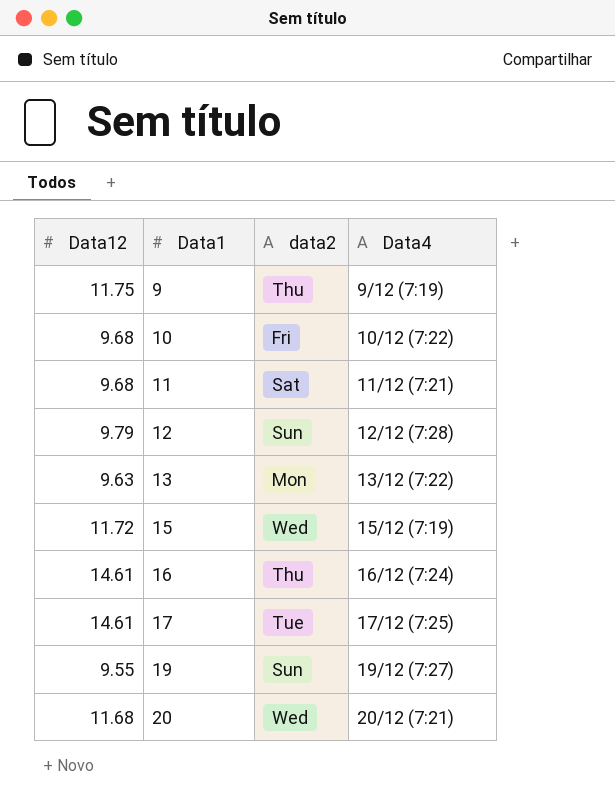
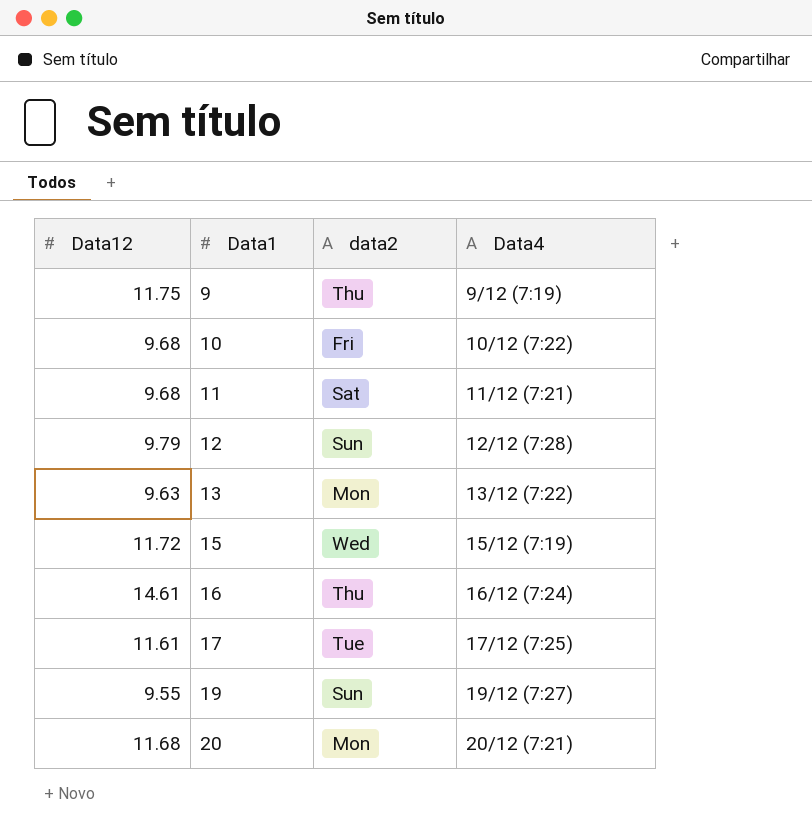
17 | Data12: 14.61 -> 11.61
20 | data2: Wed -> Mon

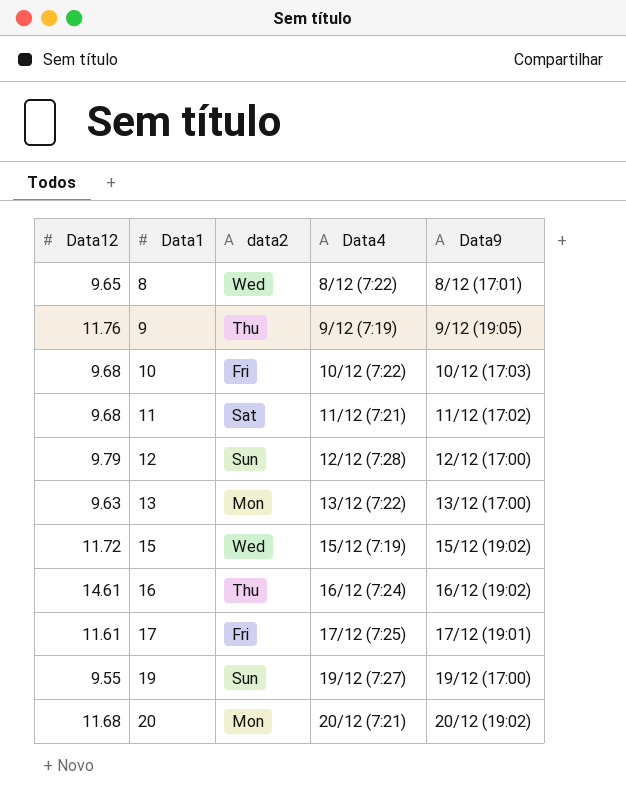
column Data9 | position: none -> 5
row 8: none -> 9.65 | Wed | 8/12 (7:22) | 8/12 (17:01)
9 | Data12: 11.75 -> 11.76
17 | data2: Tue -> Fri

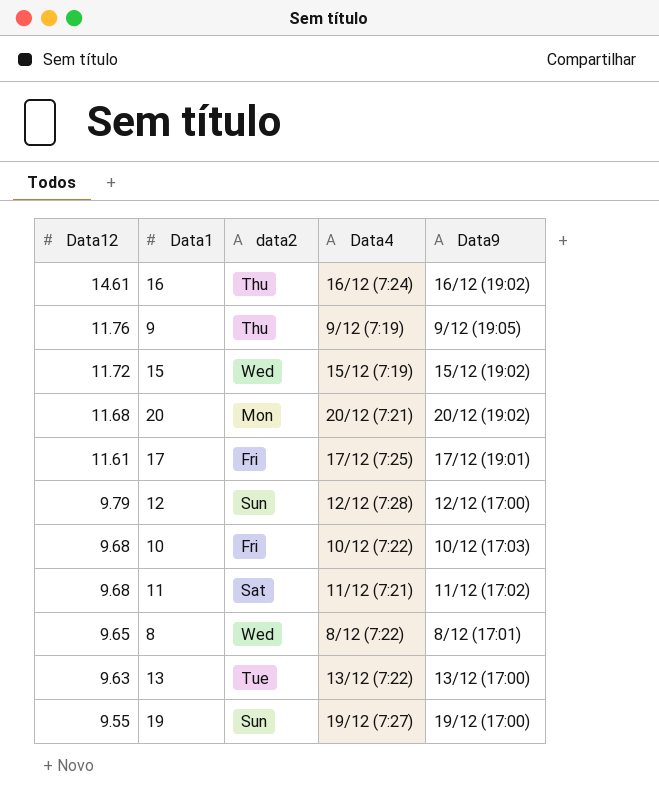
row order: Data1 ascending -> Data12 descending
13 | data2: Mon -> Tue

